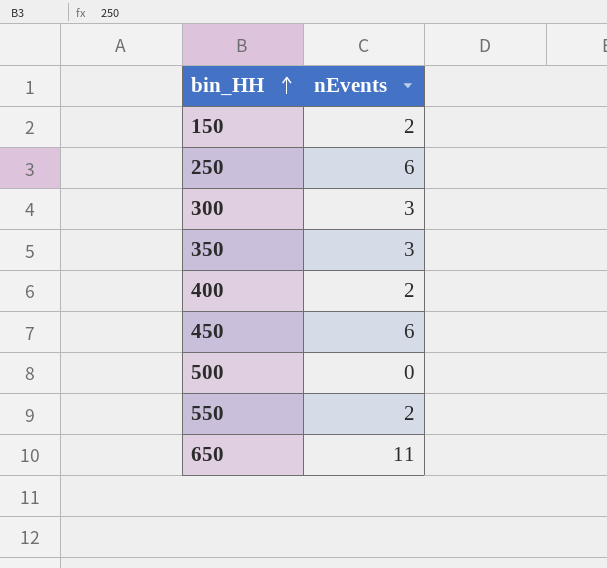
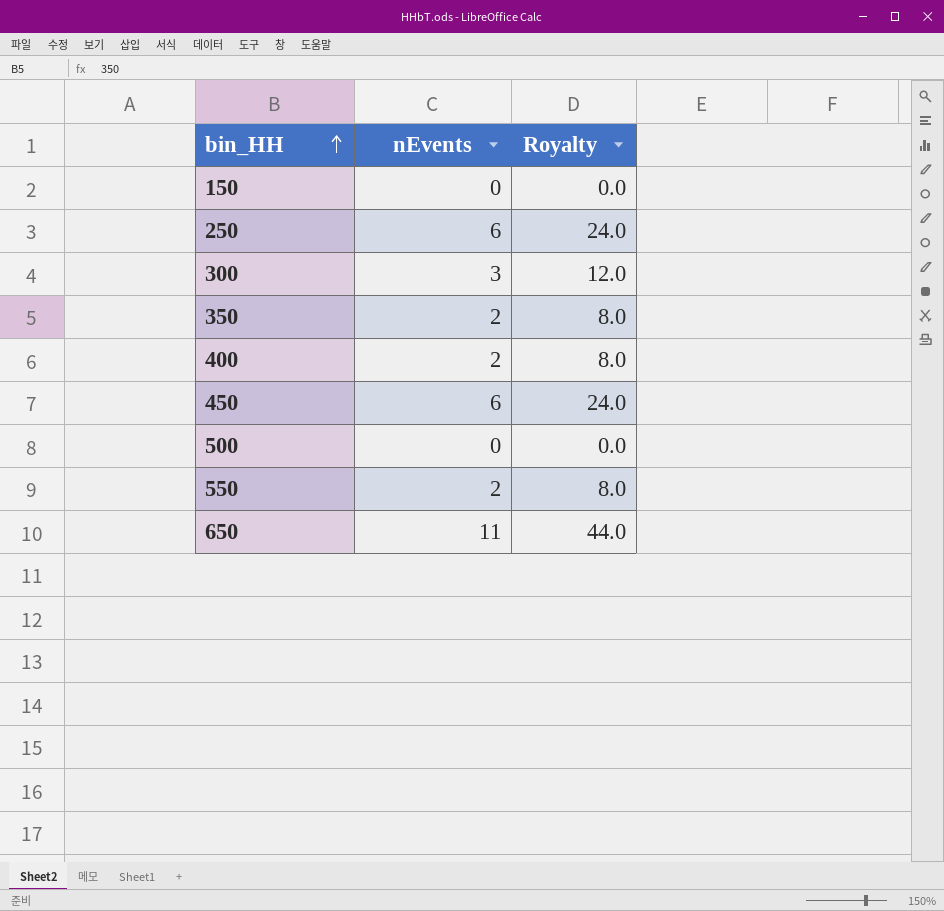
column Royalty | formula: none -> [nEvents] * 4
150 | nEvents: 2 -> 0
350 | nEvents: 3 -> 2

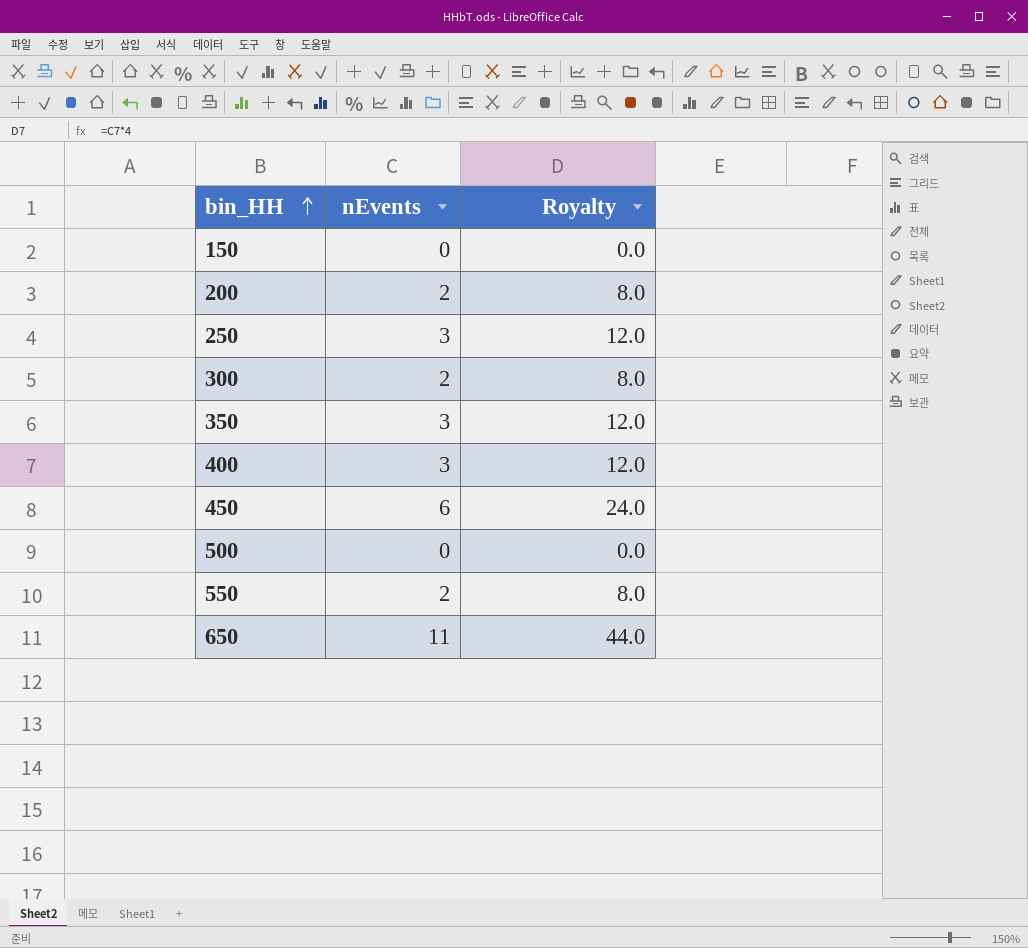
row 200: none -> 2 | 8.0
250 | nEvents: 6 -> 3
250 | Royalty: 24.0 -> 12.0
300 | nEvents: 3 -> 2
300 | Royalty: 12.0 -> 8.0
350 | nEvents: 2 -> 3
350 | Royalty: 8.0 -> 12.0
400 | nEvents: 2 -> 3
400 | Royalty: 8.0 -> 12.0

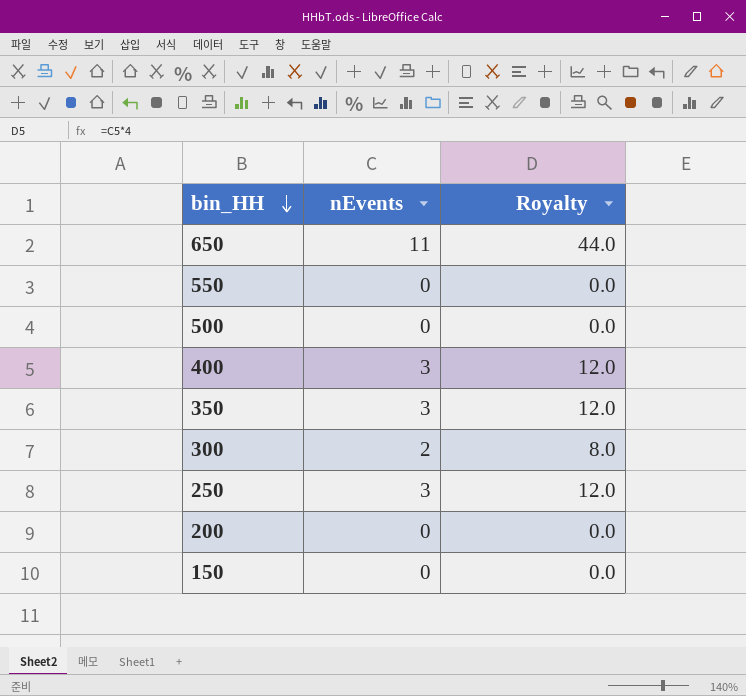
row order: bin_HH ascending -> bin_HH descending
row 450: 6 | 24.0 -> none
550 | nEvents: 2 -> 0
550 | Royalty: 8.0 -> 0.0
200 | nEvents: 2 -> 0
200 | Royalty: 8.0 -> 0.0

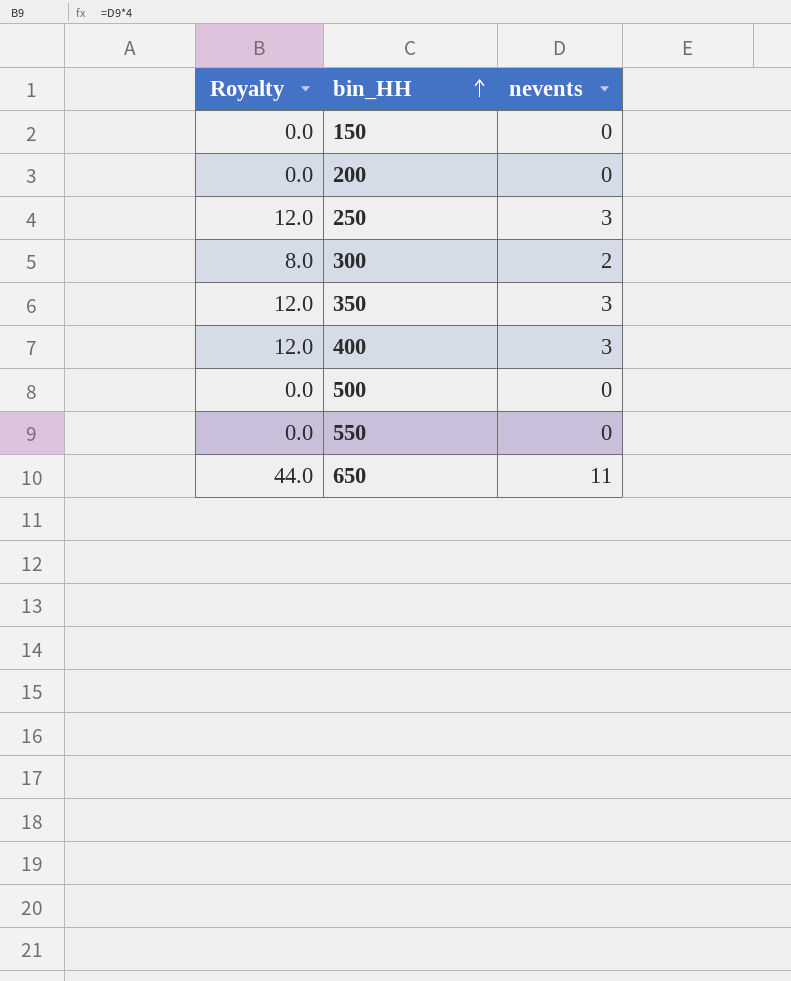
row order: bin_HH descending -> bin_HH ascending
column Royalty | position: 3 -> 1
column name: nEvents -> nevents

